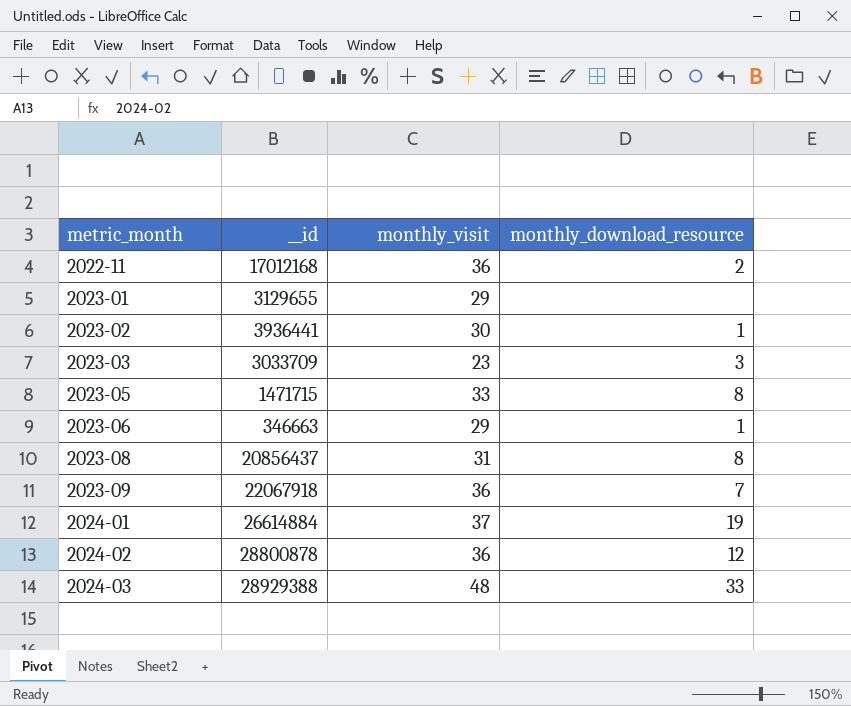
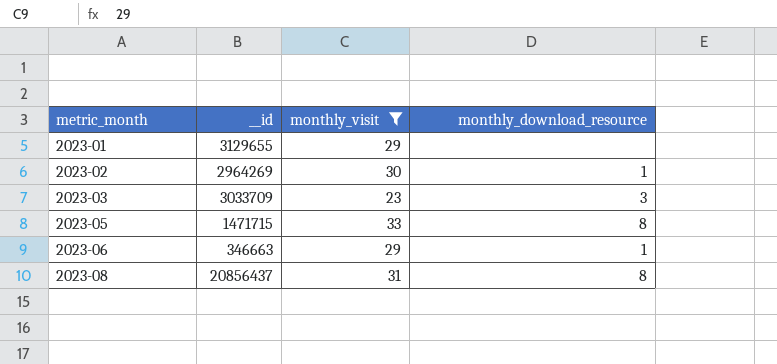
filter: none -> monthly_visit <= 33
2023-02 | __id: 3936441 -> 2964269

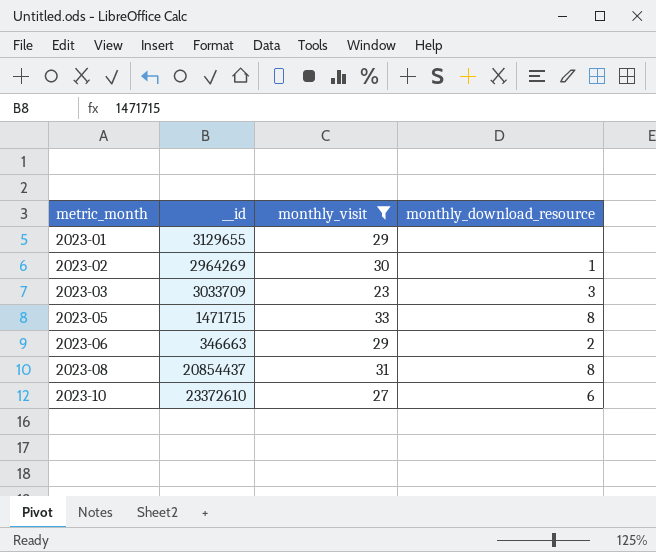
2023-06 | monthly_download_resource: 1 -> 2
2023-08 | __id: 20856437 -> 20854437
row 2023-10: none -> 23372610 | 27 | 6

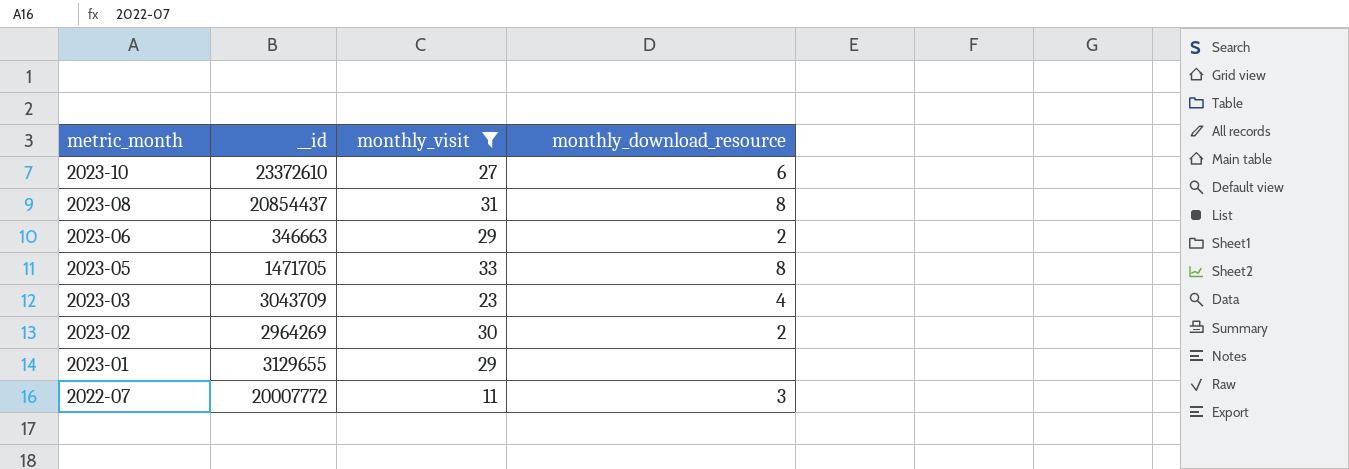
row order: metric_month ascending -> metric_month descending
2023-05 | __id: 1471715 -> 1471705
2023-03 | __id: 3033709 -> 3043709
2023-03 | monthly_download_resource: 3 -> 4
2023-02 | monthly_download_resource: 1 -> 2
row 2022-07: none -> 20007772 | 11 | 3

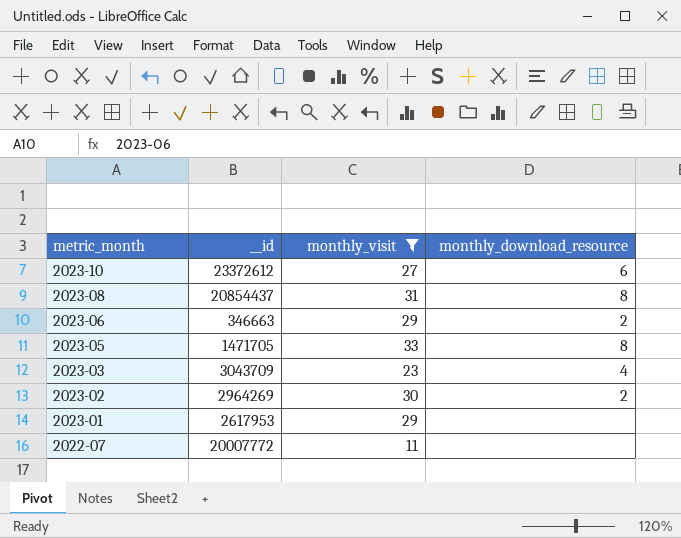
2023-10 | __id: 23372610 -> 23372612
2023-01 | __id: 3129655 -> 2617953
2022-07 | monthly_download_resource: 3 -> none

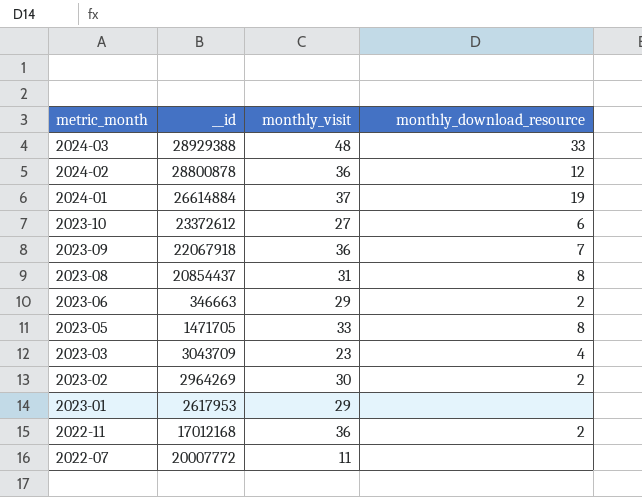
filter: monthly_visit <= 33 -> none

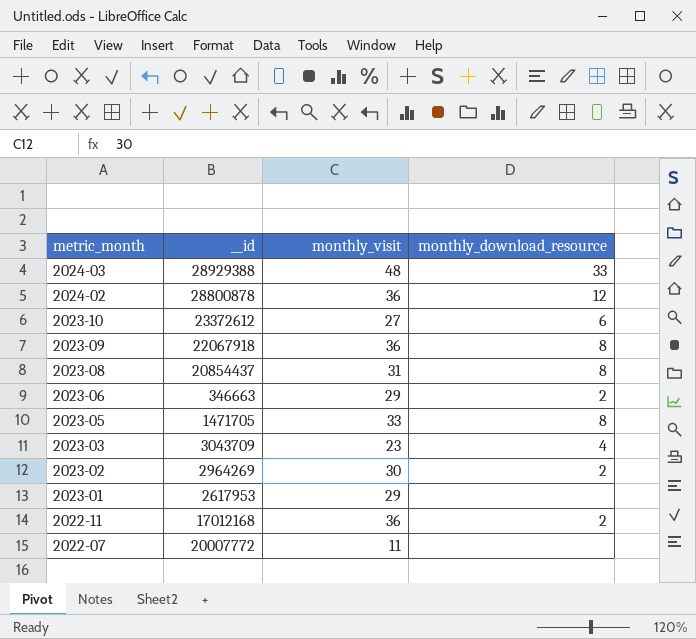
row 2024-01: 26614884 | 37 | 19 -> none
2023-09 | monthly_download_resource: 7 -> 8

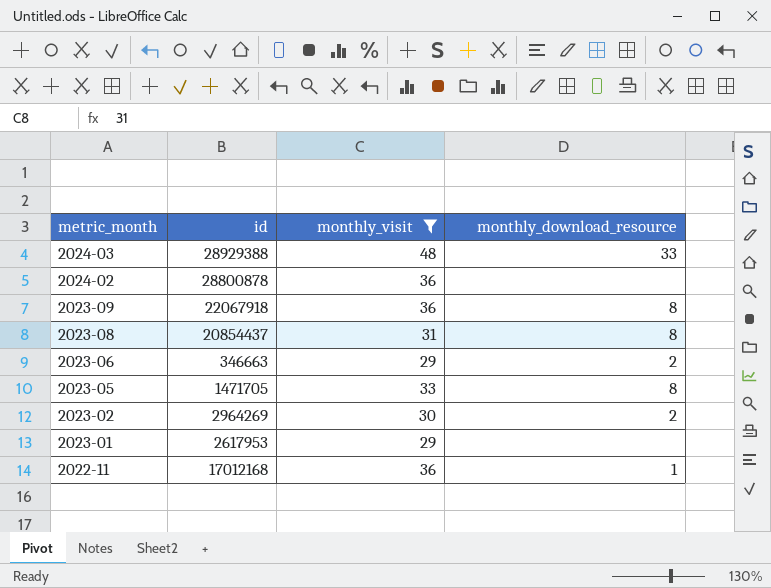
filter: none -> monthly_visit >= 29
column name: __id -> id
2024-02 | monthly_download_resource: 12 -> none
2022-11 | monthly_download_resource: 2 -> 1

